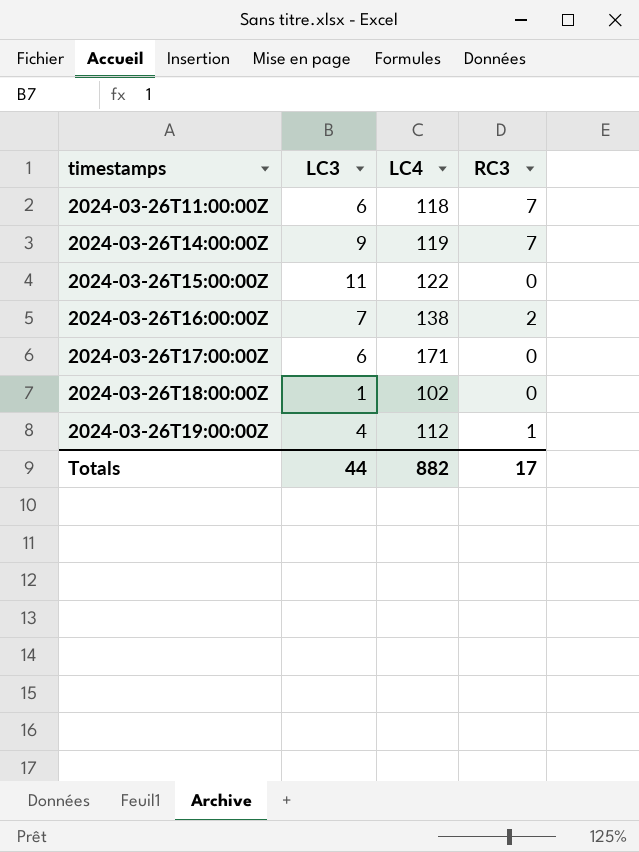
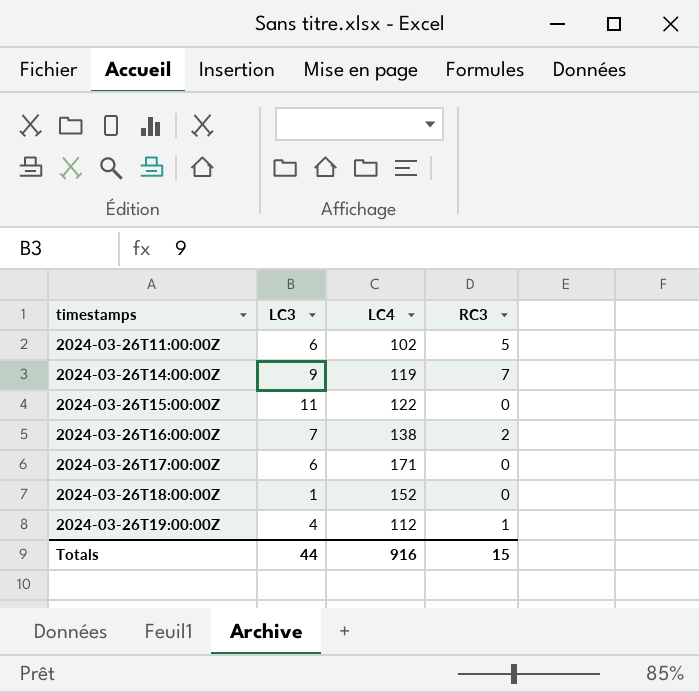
2024-03-26T11:00:00Z | LC4: 118 -> 102
2024-03-26T11:00:00Z | RC3: 7 -> 5
2024-03-26T18:00:00Z | LC4: 102 -> 152
Totals | LC4: 882 -> 916
Totals | RC3: 17 -> 15

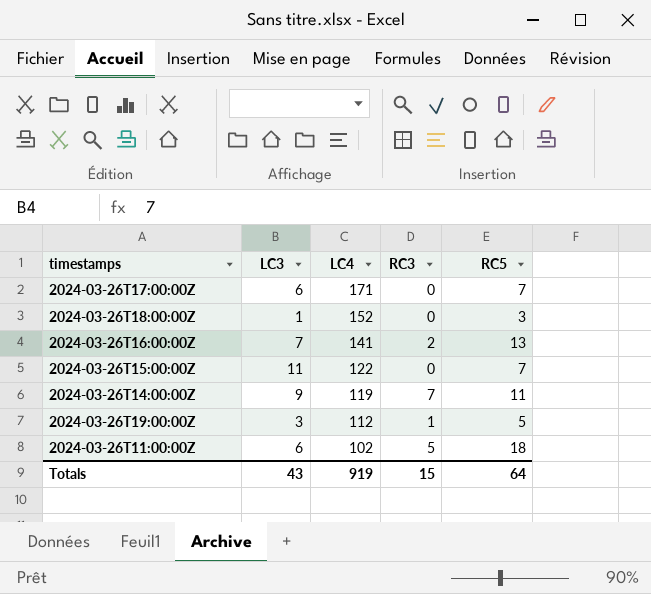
row order: timestamps ascending -> LC4 descending
column RC5 | position: none -> 5
2024-03-26T16:00:00Z | LC4: 138 -> 141
2024-03-26T19:00:00Z | LC3: 4 -> 3
Totals | LC3: 44 -> 43
Totals | LC4: 916 -> 919

